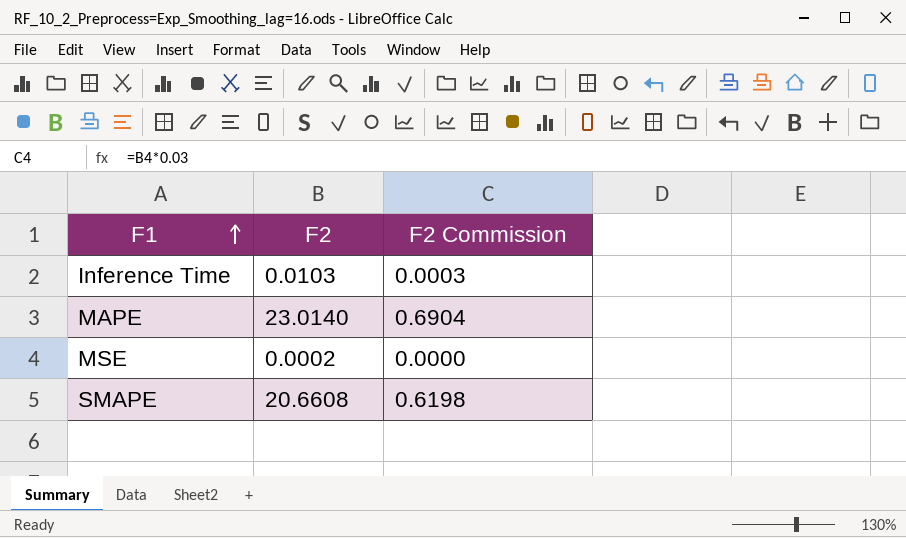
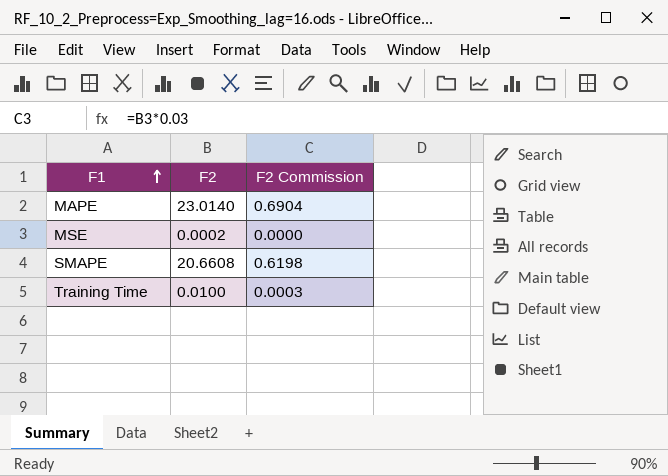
row Inference Time: 0.0103 | 0.0003 -> none
row Training Time: none -> 0.0100 | 0.0003

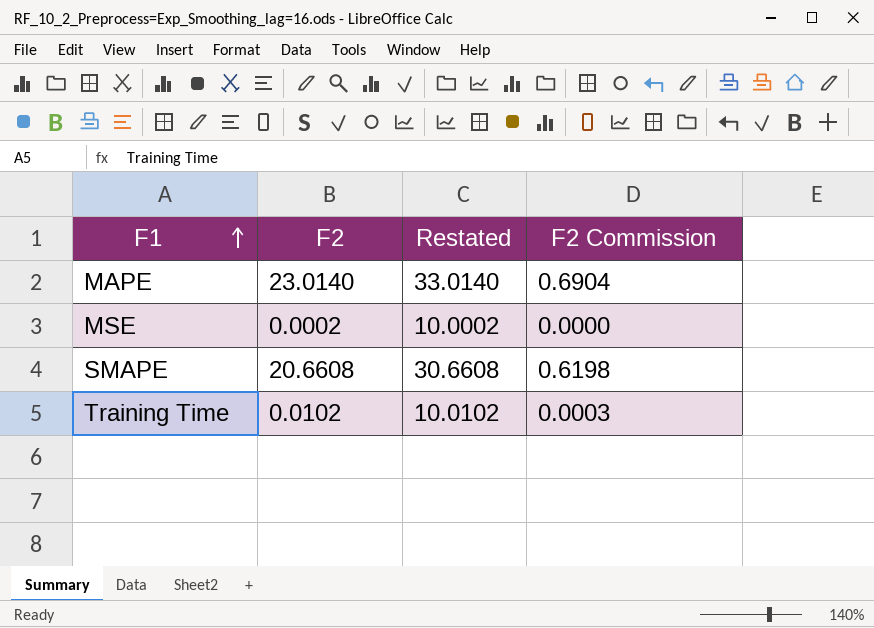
column Restated | formula: none -> [F2] + 10
Training Time | F2: 0.0100 -> 0.0102

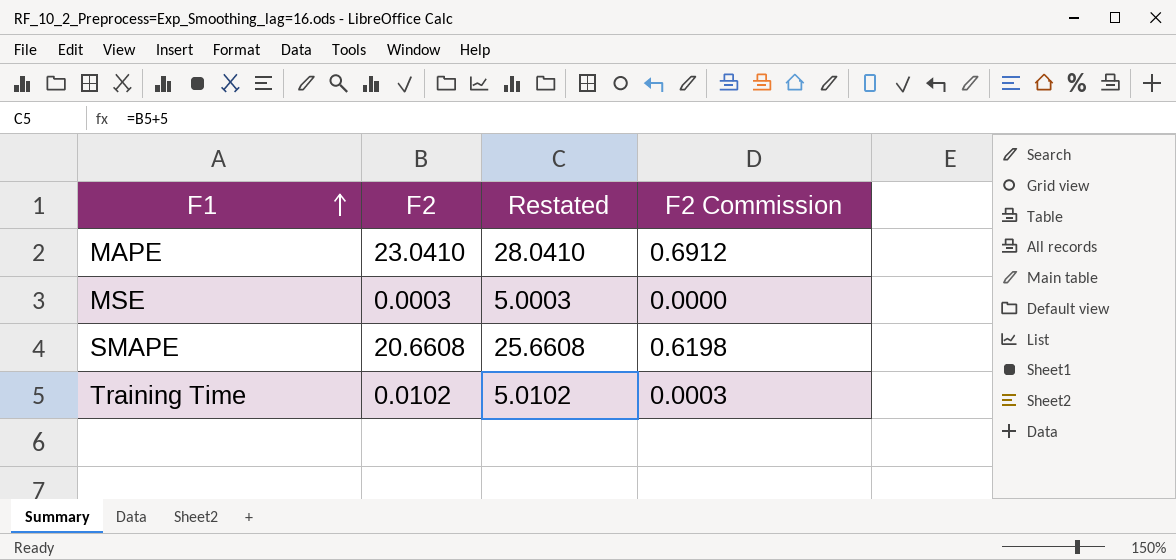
column Restated | formula: [F2] + 10 -> [F2] + 5
MAPE | F2: 23.0140 -> 23.0410
MAPE | F2 Commission: 0.6904 -> 0.6912
MSE | F2: 0.0002 -> 0.0003

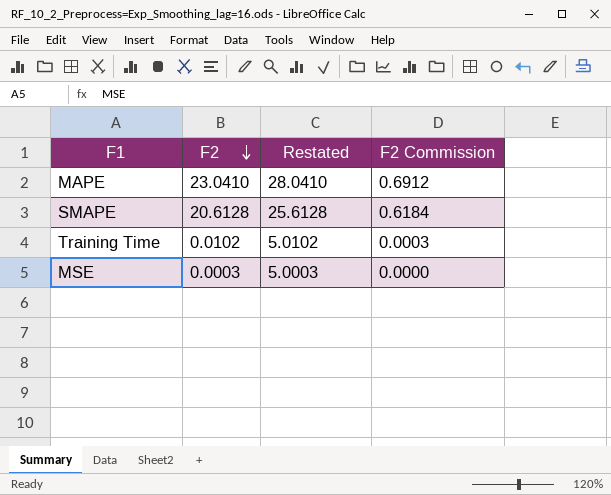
row order: F1 ascending -> F2 descending
SMAPE | F2: 20.6608 -> 20.6128
SMAPE | Restated: 25.6608 -> 25.6128
SMAPE | F2 Commission: 0.6198 -> 0.6184

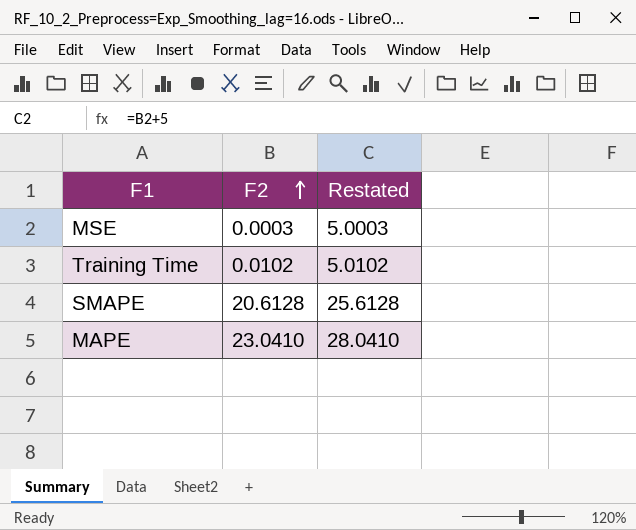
row order: F2 descending -> F2 ascending
column F2 Commission | formula: [F2] * 0.03 -> none

